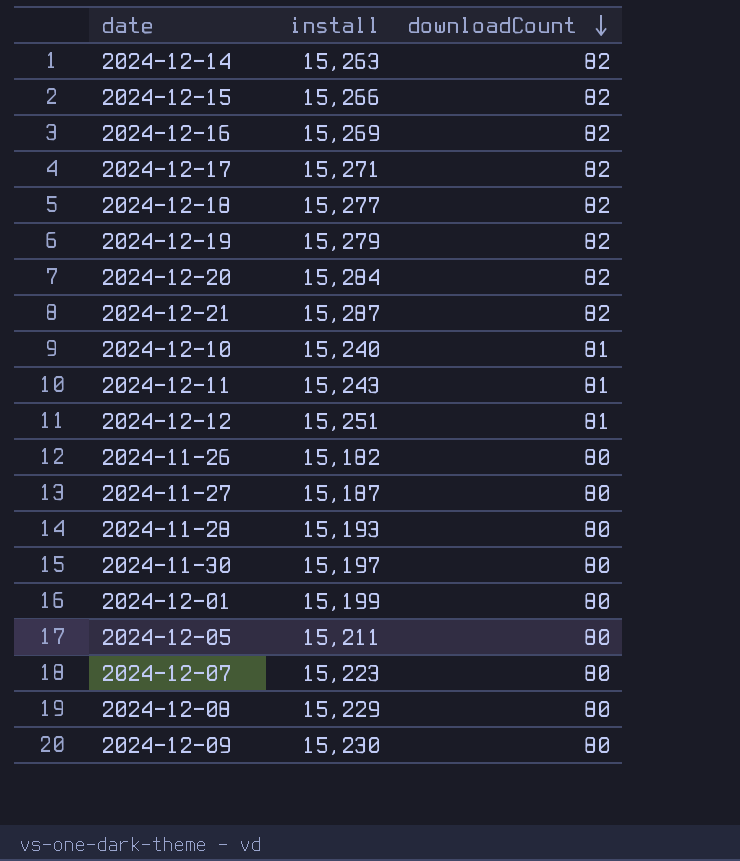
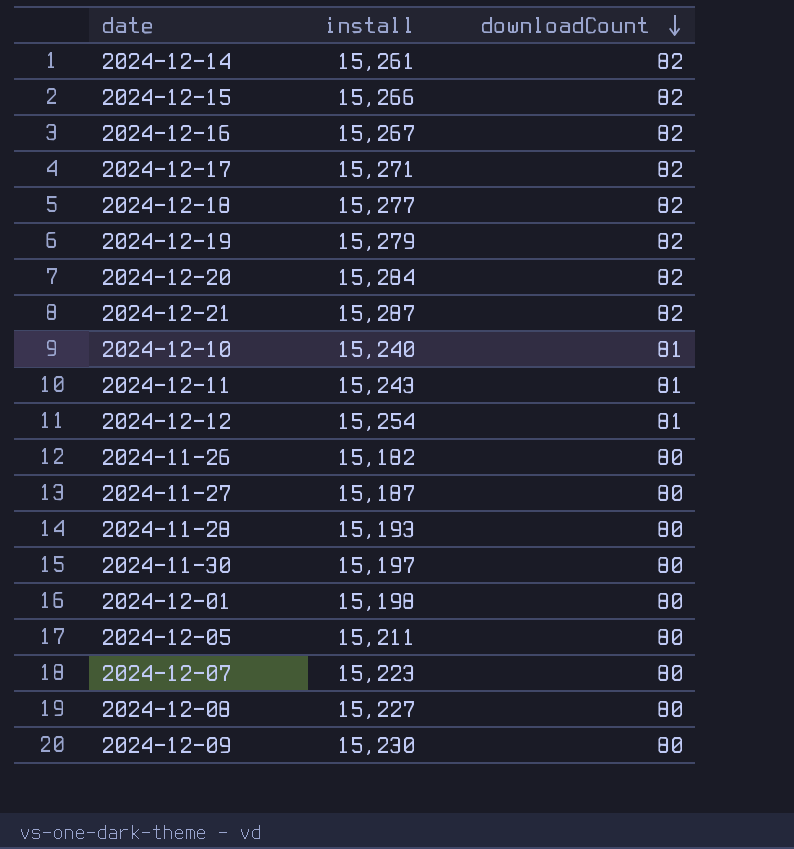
2024-12-14 | install: 15,263 -> 15,261
2024-12-16 | install: 15,269 -> 15,267
2024-12-12 | install: 15,251 -> 15,254
2024-12-01 | install: 15,199 -> 15,198
2024-12-08 | install: 15,229 -> 15,227

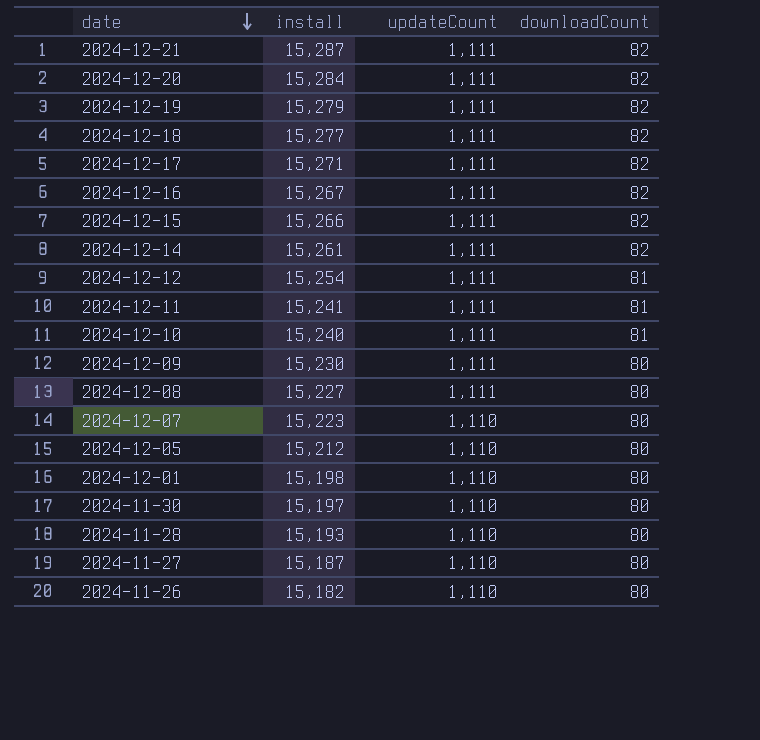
row order: downloadCount descending -> date descending
column updateCount | position: none -> 3
2024-12-11 | install: 15,243 -> 15,241
2024-12-05 | install: 15,211 -> 15,212

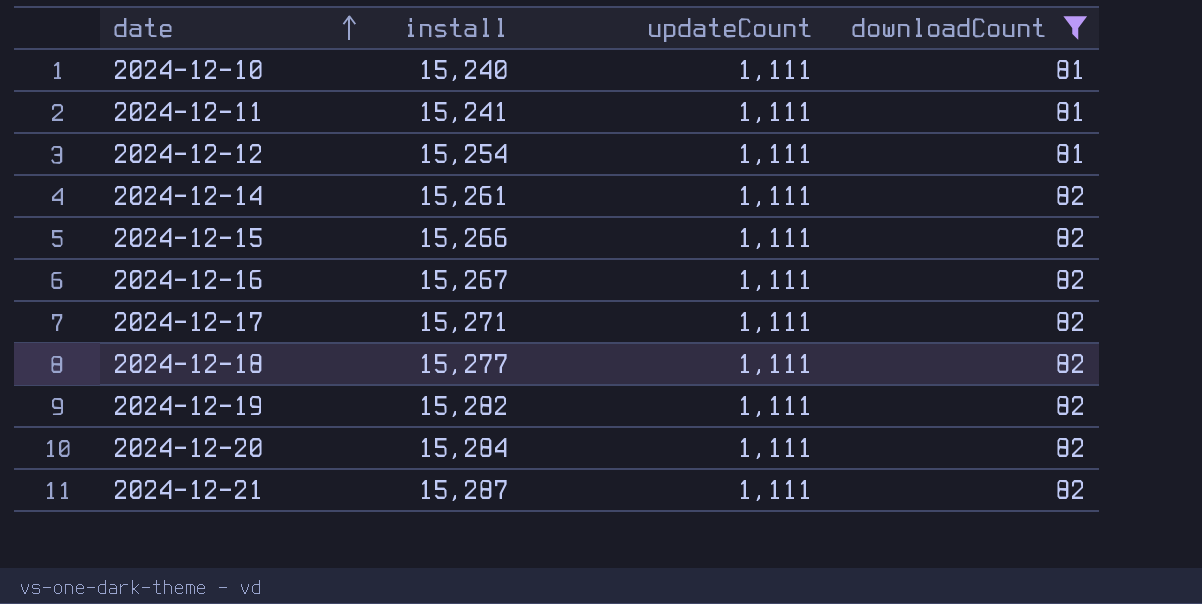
filter: none -> downloadCount != 80
row order: date descending -> date ascending
2024-12-19 | install: 15,279 -> 15,282

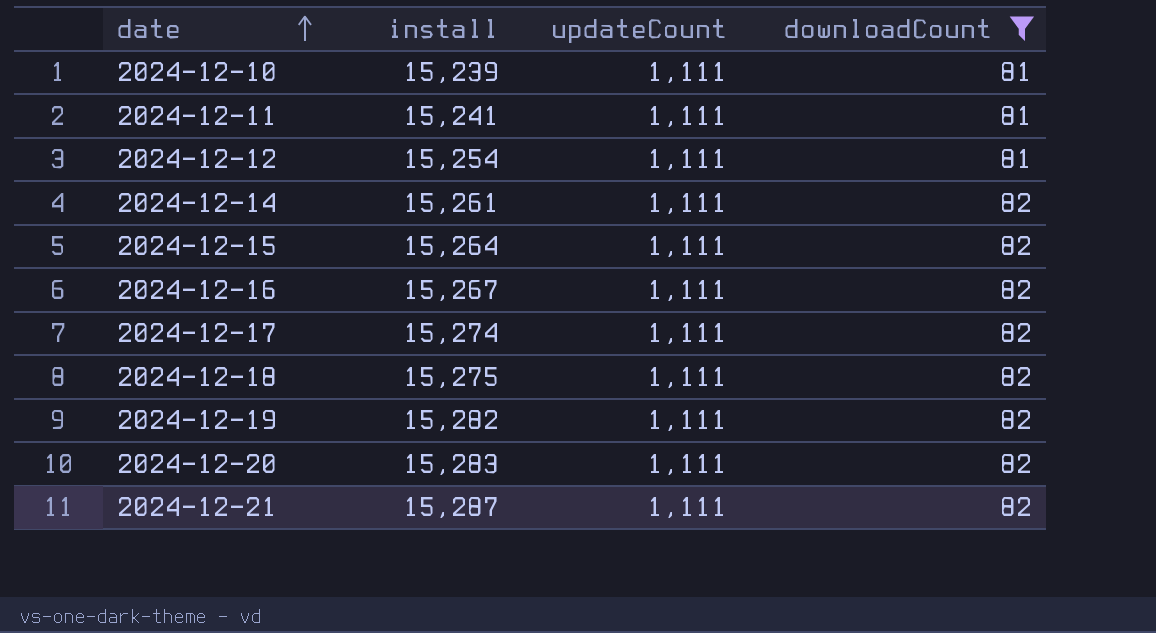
2024-12-10 | install: 15,240 -> 15,239
2024-12-15 | install: 15,266 -> 15,264
2024-12-17 | install: 15,271 -> 15,274
2024-12-18 | install: 15,277 -> 15,275
2024-12-20 | install: 15,284 -> 15,283

